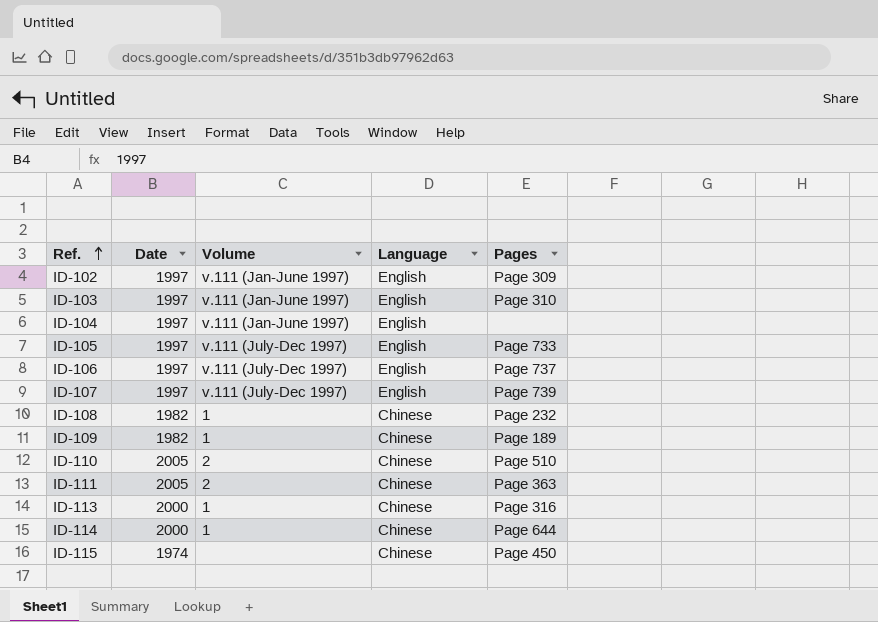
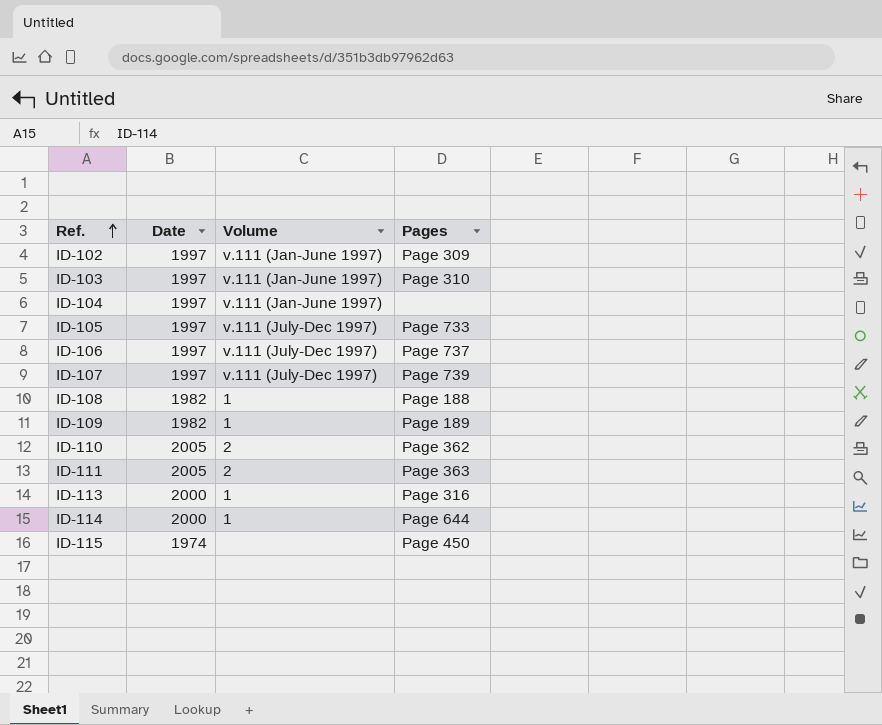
column Language | position: 4 -> none
ID-108 | Pages: Page 232 -> Page 188
ID-110 | Pages: Page 510 -> Page 362

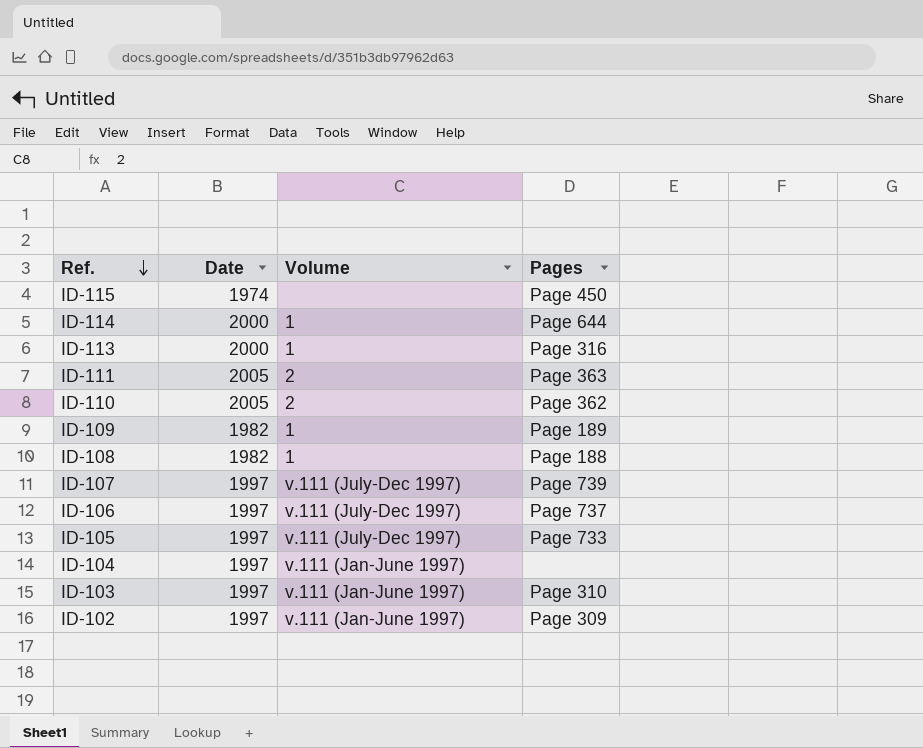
row order: Ref. ascending -> Ref. descending

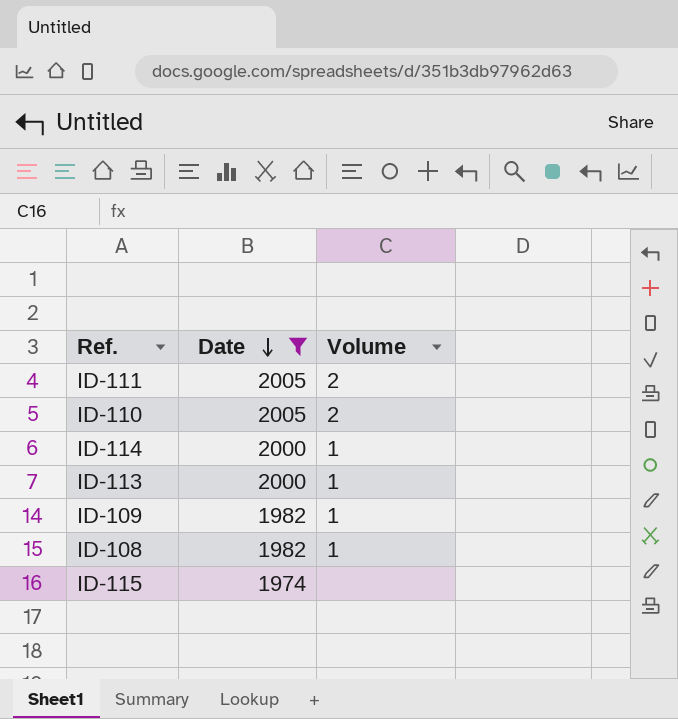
filter: none -> Date != 1997
row order: Ref. descending -> Date descending
column Pages | position: 4 -> none

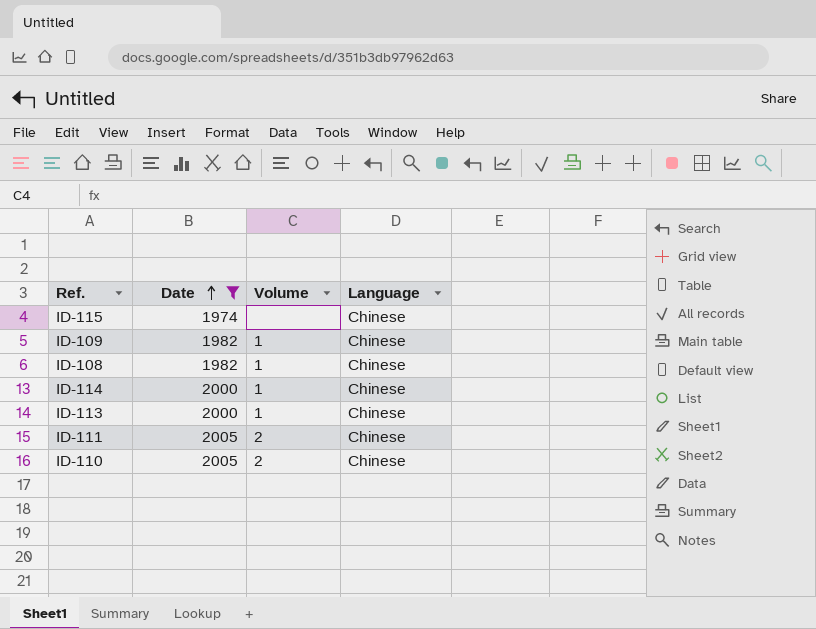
row order: Date descending -> Date ascending
column Language | position: none -> 4

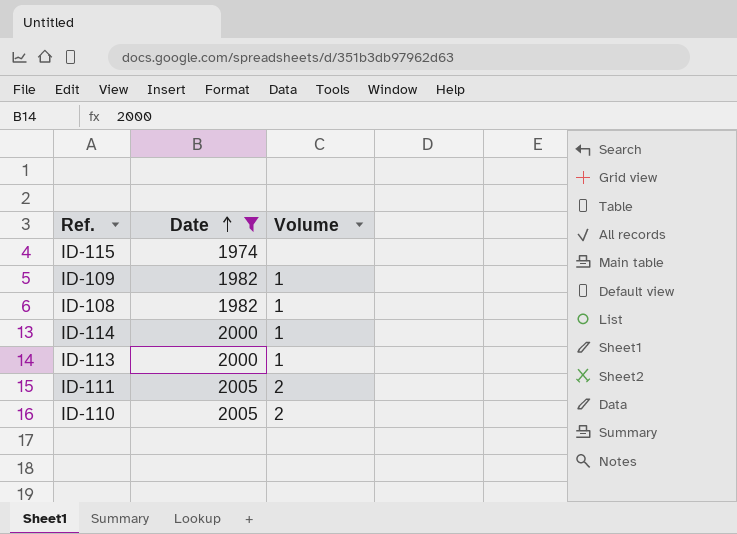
column Language | position: 4 -> none

